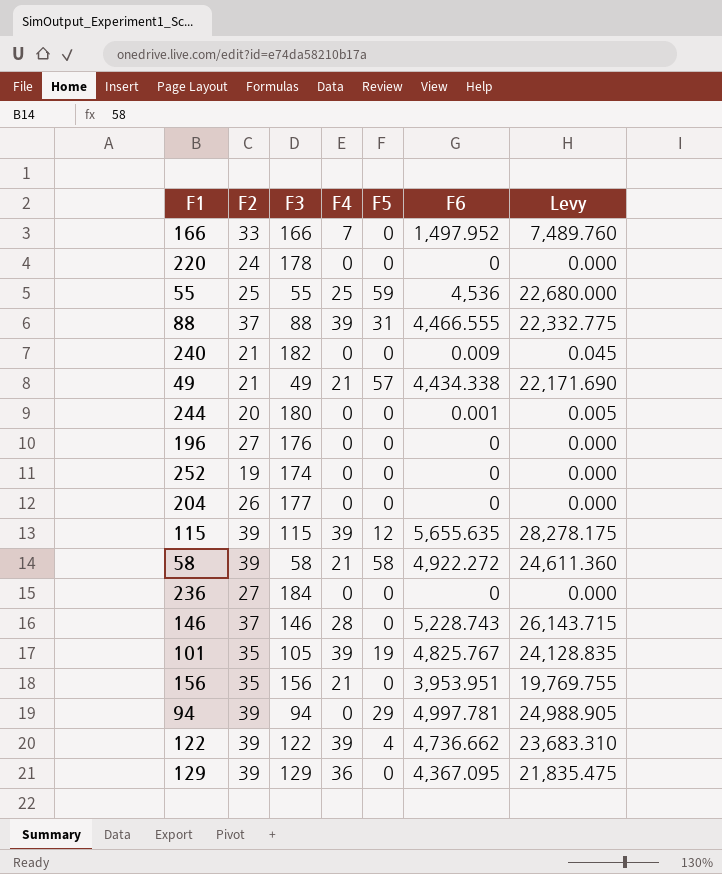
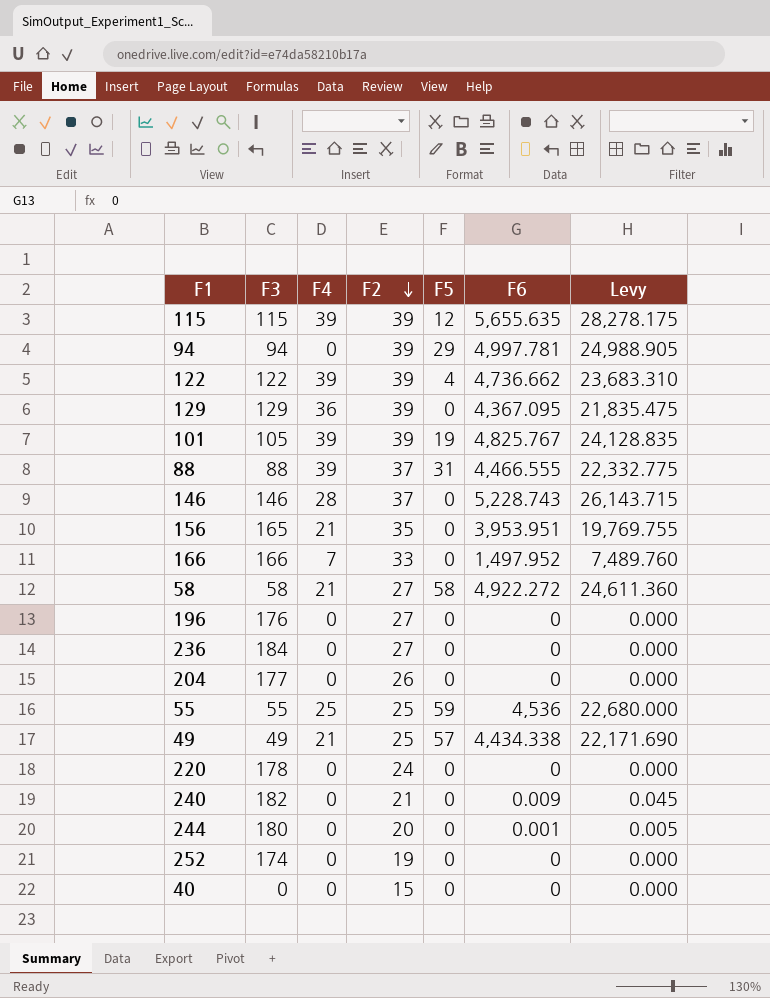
row order: none -> F2 descending
column F2 | position: 2 -> 4
101 | F2: 35 -> 39
156 | F3: 156 -> 165
58 | F2: 39 -> 27
49 | F2: 21 -> 25
row 40: none -> 0 | 0 | 15 | 0 | 0 | 0.000

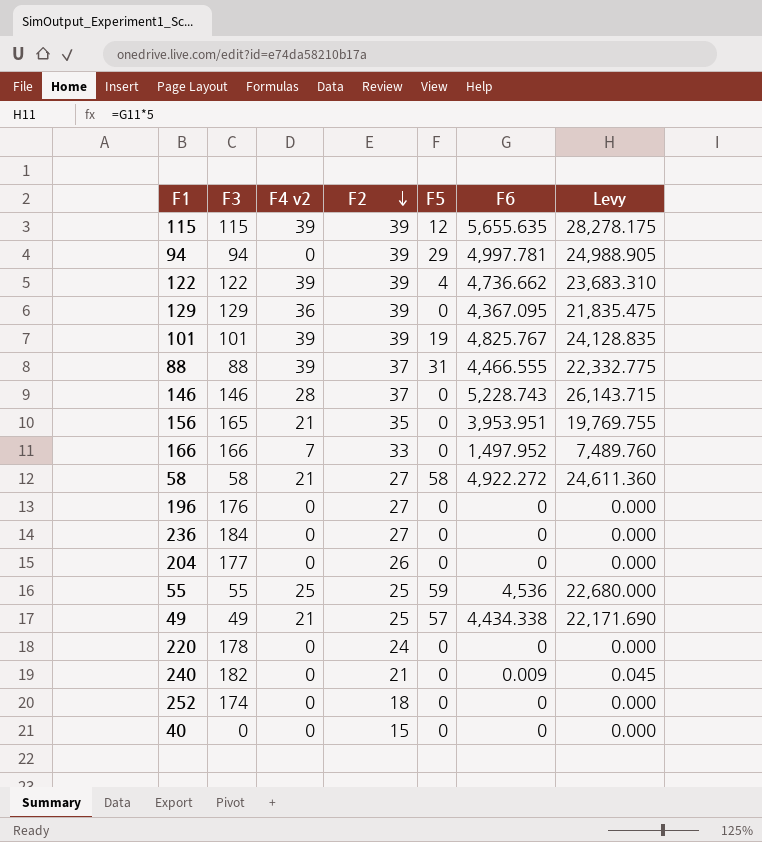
column name: F4 -> F4 v2
row 244: 180 | 0 | 20 | 0 | 0.001 | 0.005 -> none
101 | F3: 105 -> 101
252 | F2: 19 -> 18

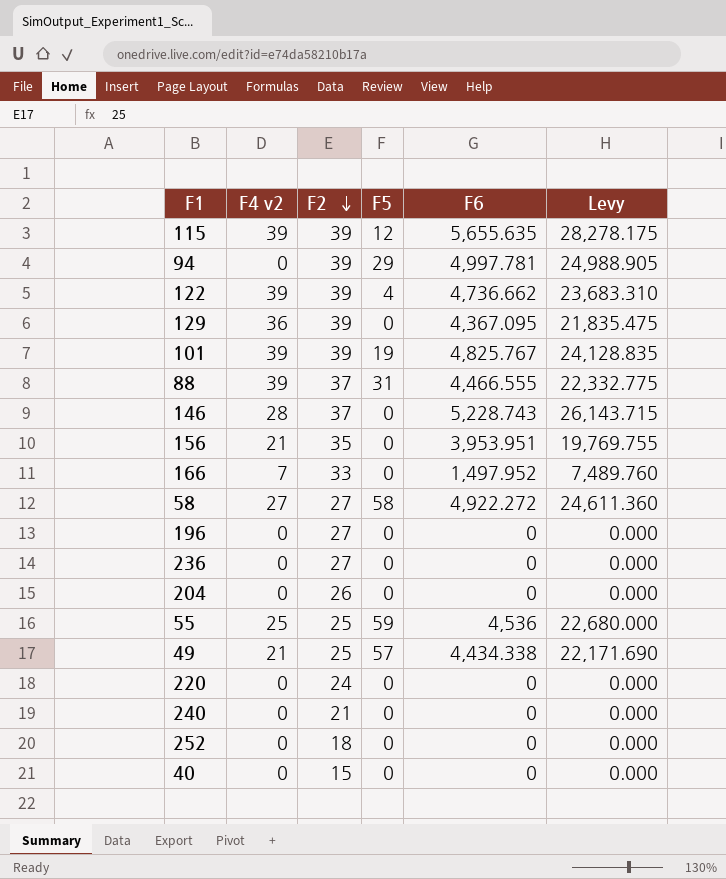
column F3 | position: 2 -> none
58 | F4 v2: 21 -> 27
240 | F6: 0.009 -> 0
240 | Levy: 0.045 -> 0.000

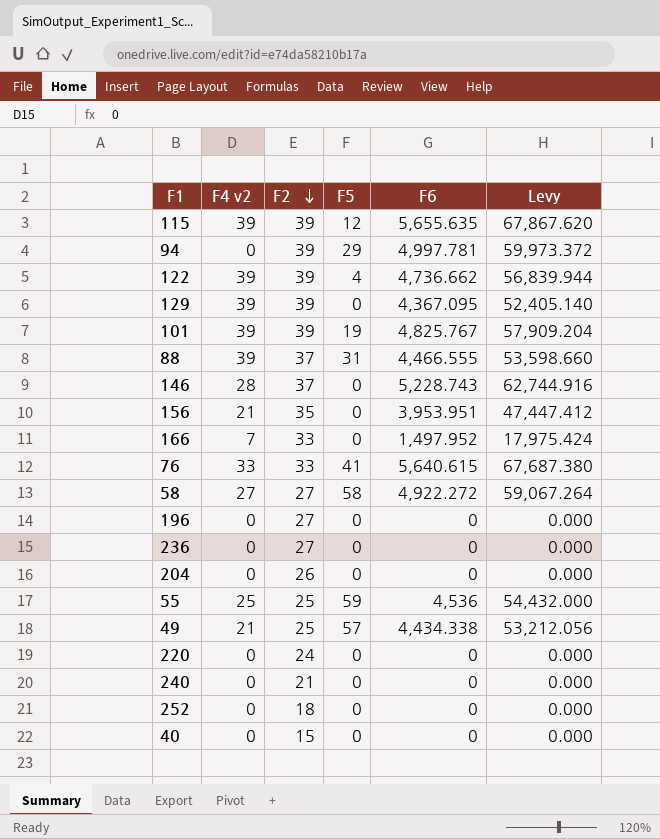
column Levy | formula: [F6] * 5 -> [F6] * 12
129 | F4 v2: 36 -> 39
row 76: none -> 33 | 33 | 41 | 5,640.615 | 67,687.380

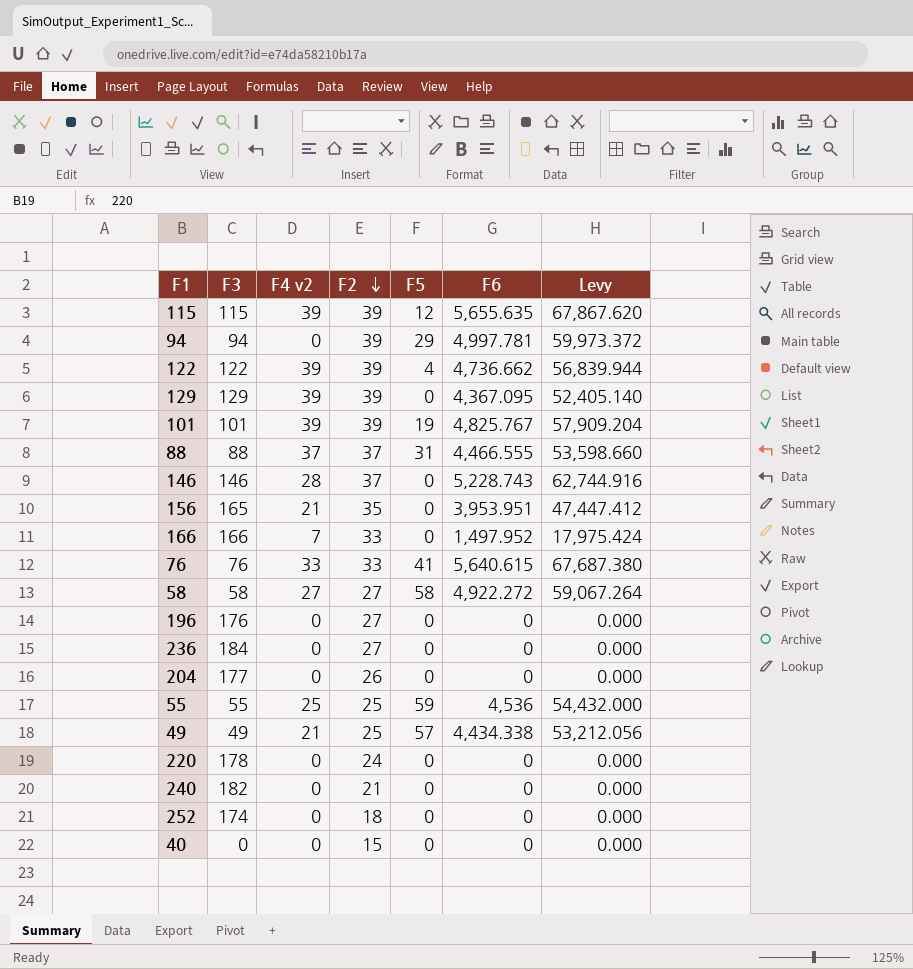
column F3 | position: none -> 2
88 | F4 v2: 39 -> 37

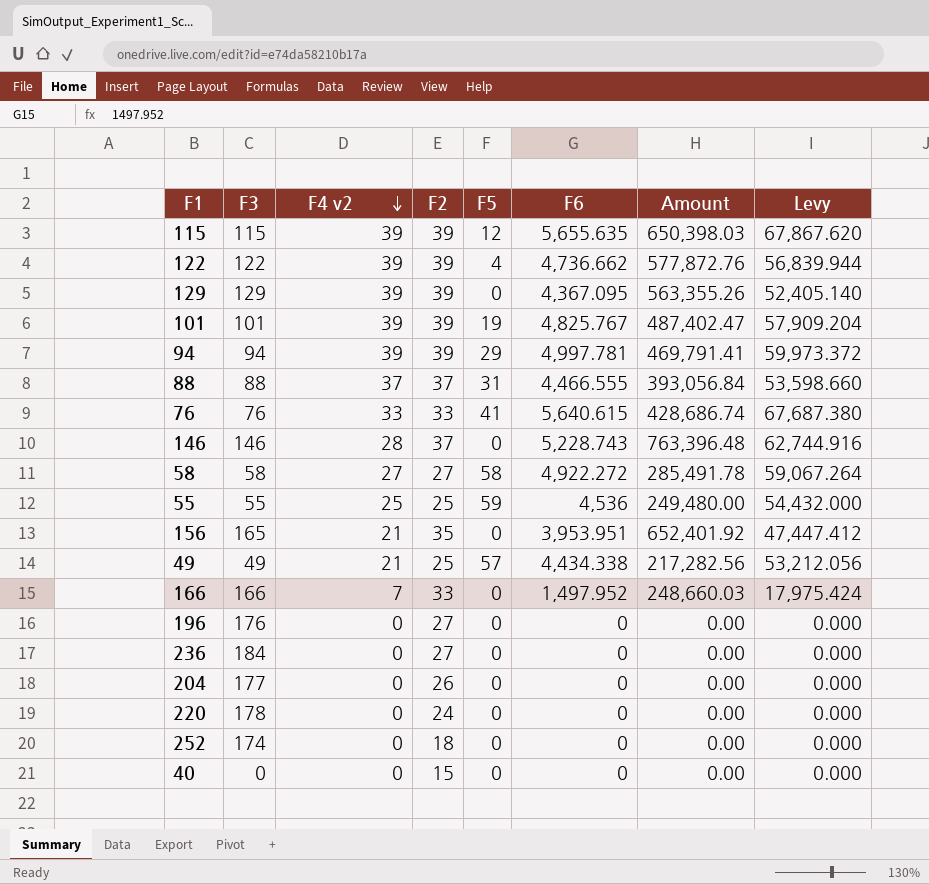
row order: F2 descending -> F4 v2 descending
column Amount | formula: none -> [F3] * [F6]
row 240: 182 | 0 | 21 | 0 | 0 | 0.000 -> none
94 | F4 v2: 0 -> 39

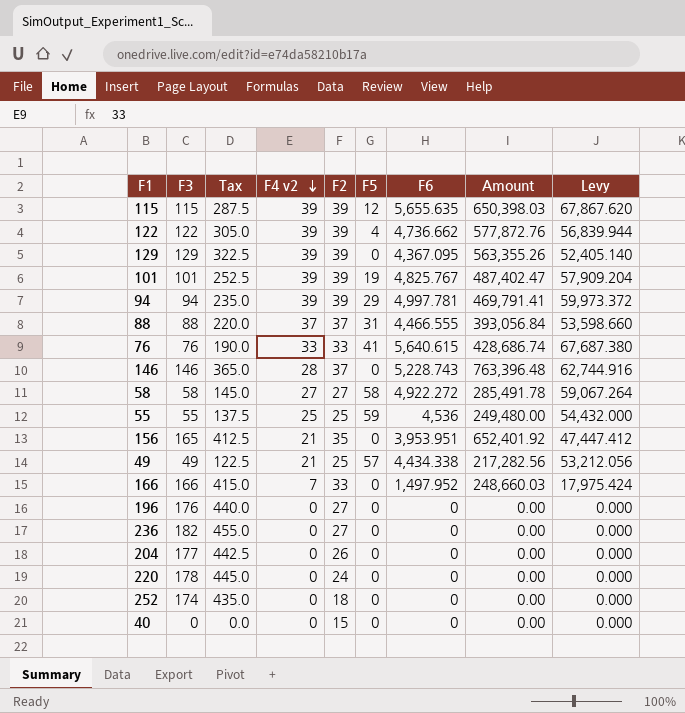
column Tax | formula: none -> [F3] * 2.5
236 | F3: 184 -> 182

